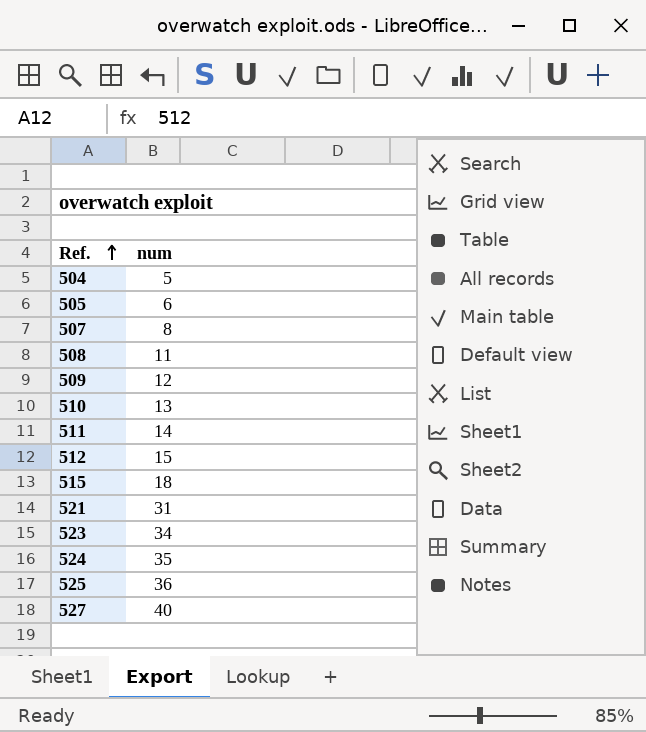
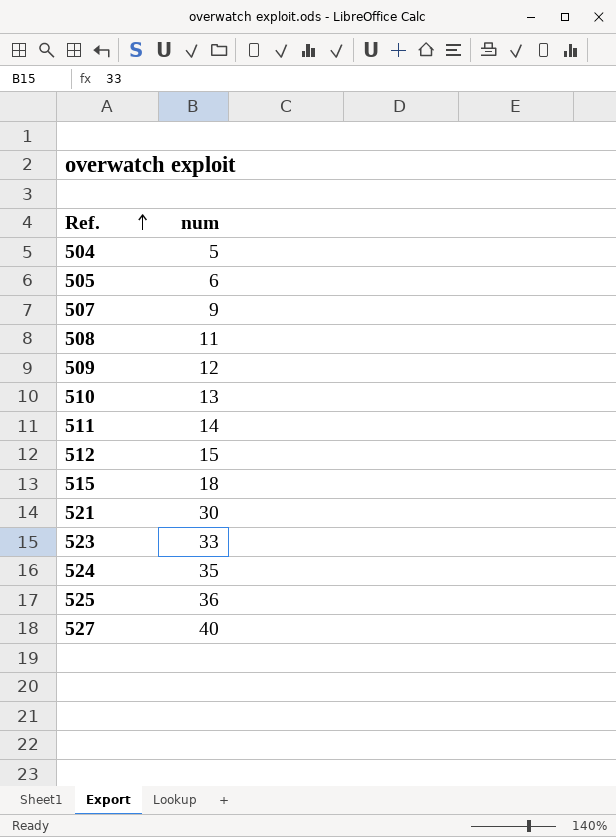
507 | num: 8 -> 9
521 | num: 31 -> 30
523 | num: 34 -> 33

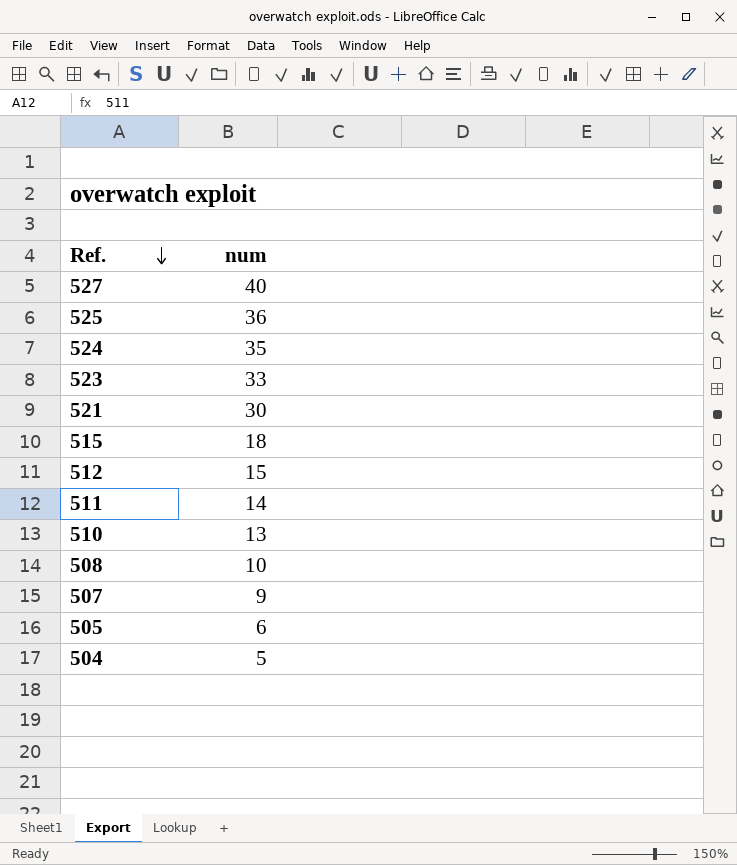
row order: Ref. ascending -> Ref. descending
row 509: 12 -> none
508 | num: 11 -> 10

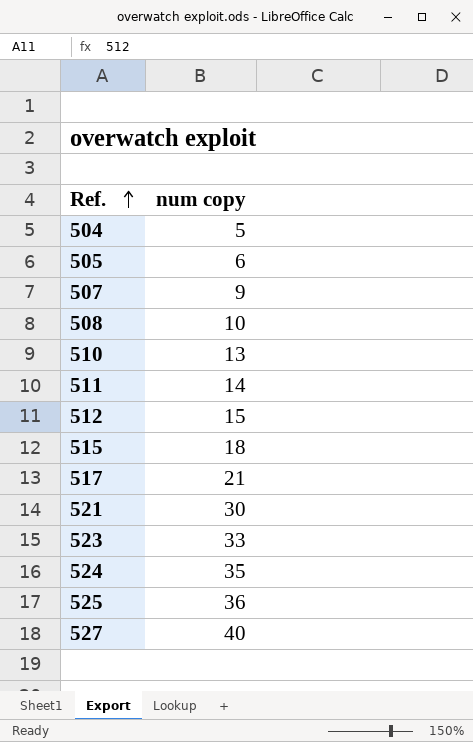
row order: Ref. descending -> Ref. ascending
column name: num -> num copy
row 517: none -> 21

